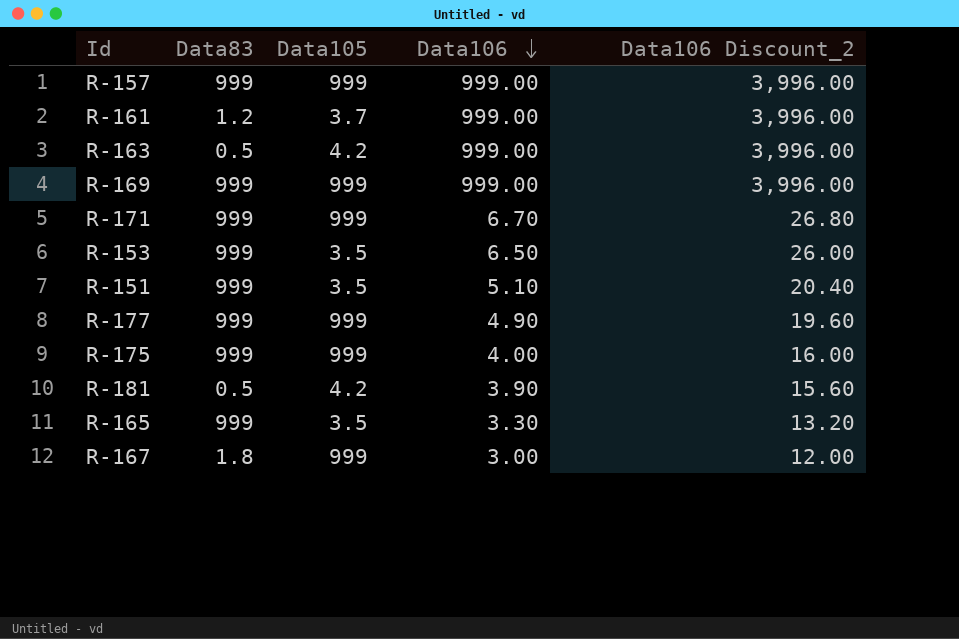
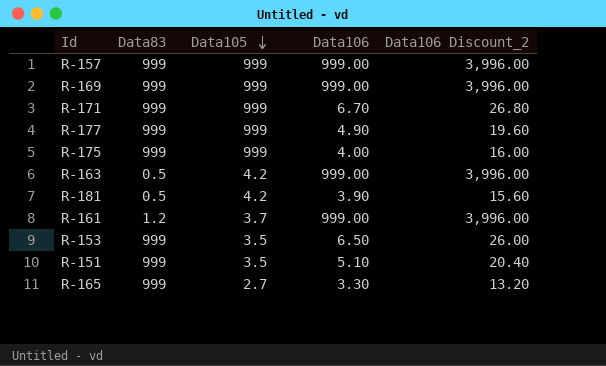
row order: Data106 descending -> Data105 descending
row R-167: 1.8 | 999 | 3.00 | 12.00 -> none
R-165 | Data105: 3.5 -> 2.7

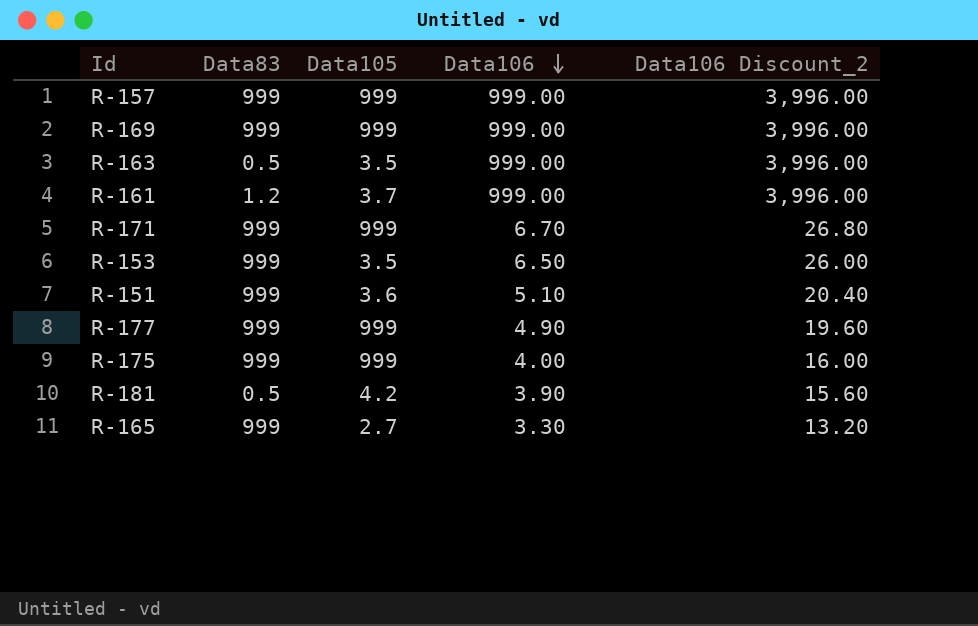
row order: Data105 descending -> Data106 descending
R-163 | Data105: 4.2 -> 3.5
R-151 | Data105: 3.5 -> 3.6

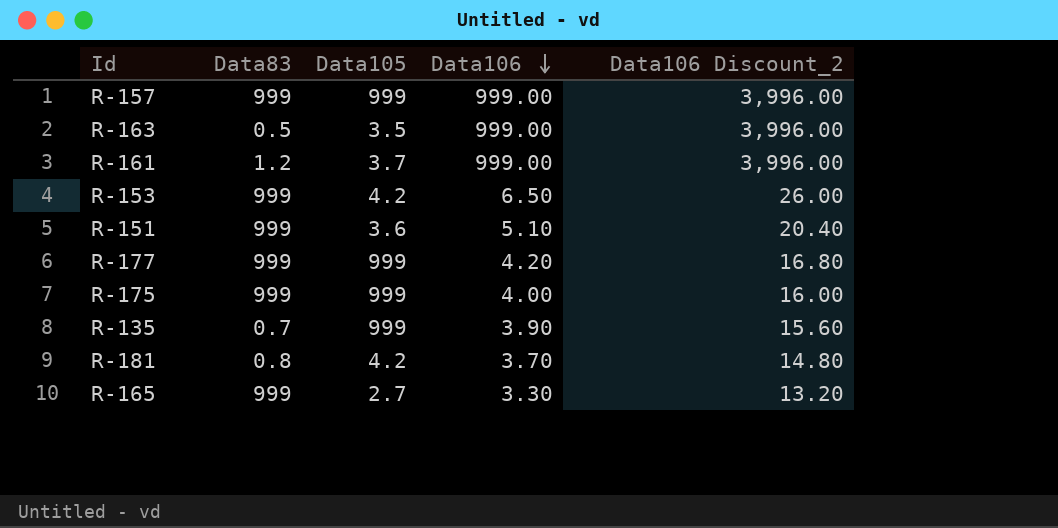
row R-169: 999 | 999 | 999.00 | 3,996.00 -> none
row R-171: 999 | 999 | 6.70 | 26.80 -> none
R-153 | Data105: 3.5 -> 4.2
R-177 | Data106: 4.90 -> 4.20
R-177 | Data106 Discount_2: 19.60 -> 16.80
row R-135: none -> 0.7 | 999 | 3.90 | 15.60
R-181 | Data83: 0.5 -> 0.8
R-181 | Data106: 3.90 -> 3.70
R-181 | Data106 Discount_2: 15.60 -> 14.80

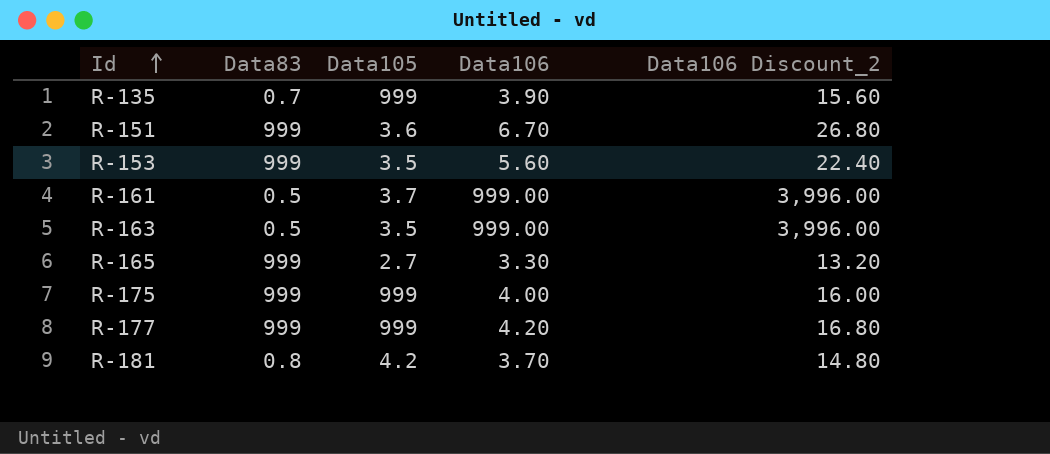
row order: Data106 descending -> Id ascending
row R-157: 999 | 999 | 999.00 | 3,996.00 -> none
R-151 | Data106: 5.10 -> 6.70
R-151 | Data106 Discount_2: 20.40 -> 26.80
R-153 | Data105: 4.2 -> 3.5
R-153 | Data106: 6.50 -> 5.60
R-153 | Data106 Discount_2: 26.00 -> 22.40
R-161 | Data83: 1.2 -> 0.5

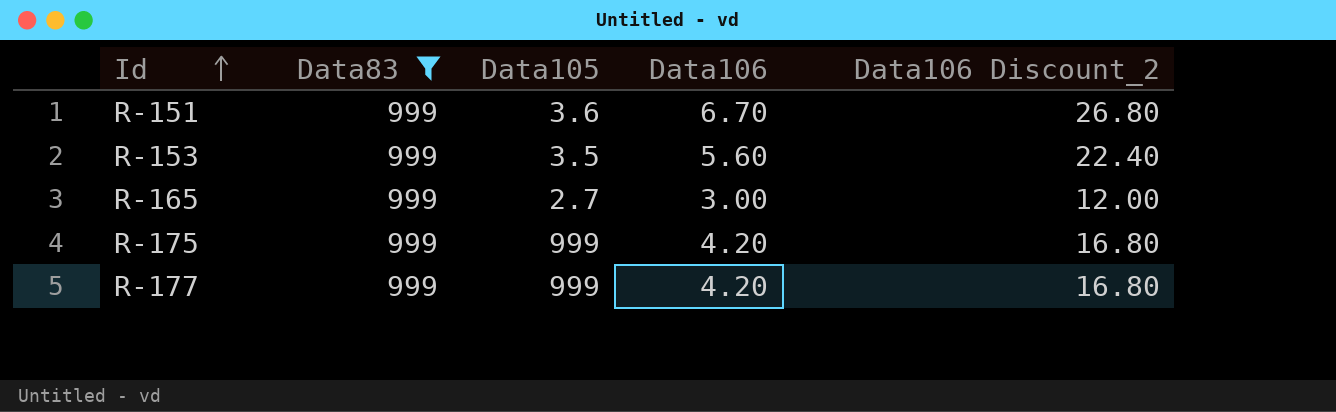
filter: none -> Data83 = 999
R-165 | Data106: 3.30 -> 3.00
R-165 | Data106 Discount_2: 13.20 -> 12.00
R-175 | Data106: 4.00 -> 4.20
R-175 | Data106 Discount_2: 16.00 -> 16.80

